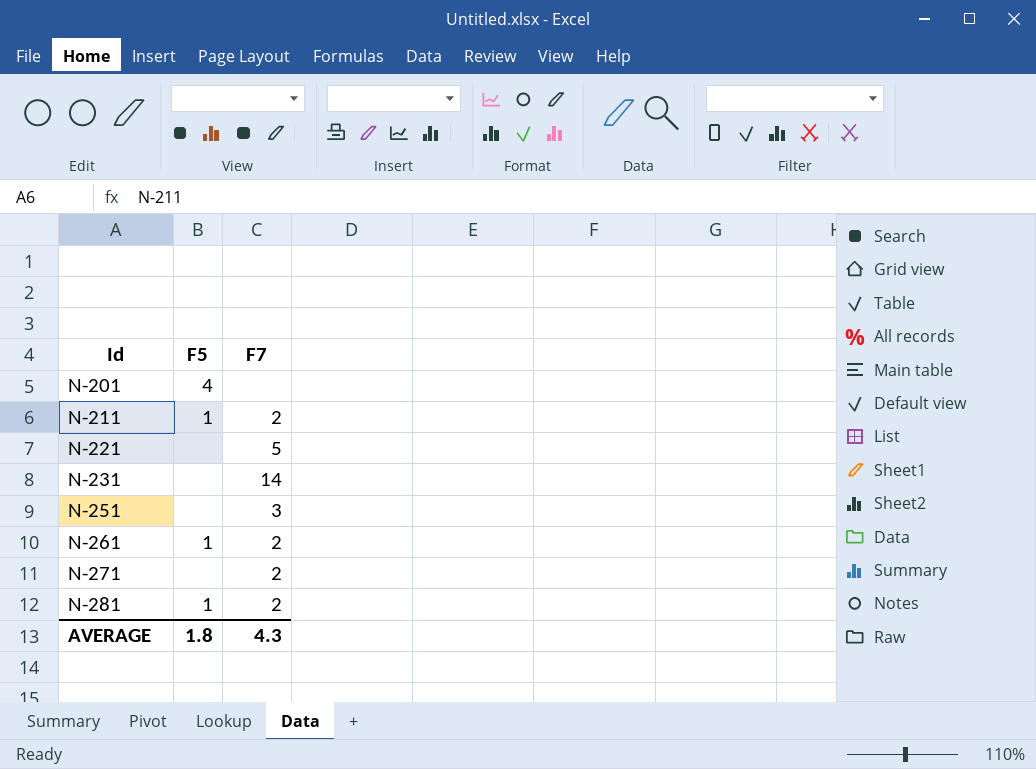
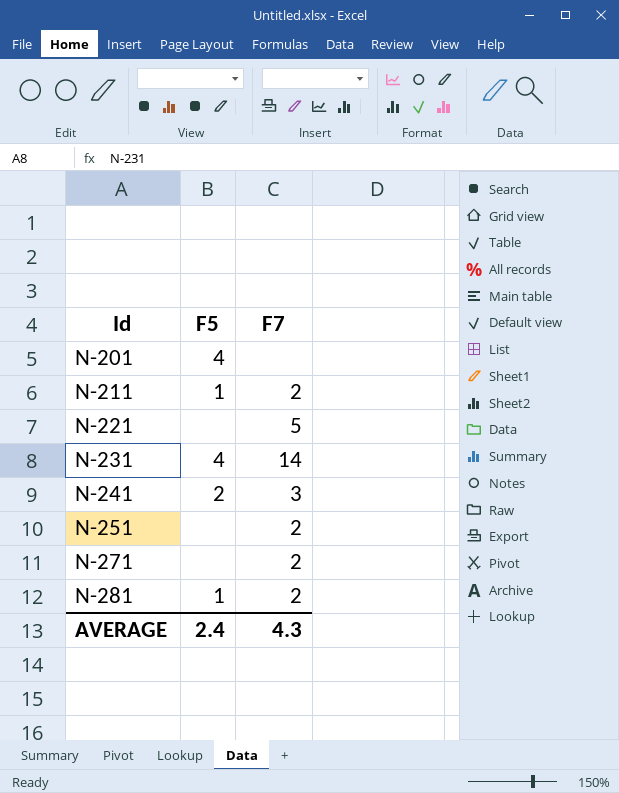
row N-261: 1 | 2 -> none
N-231 | F5: none -> 4
row N-241: none -> 2 | 3
N-251 | F7: 3 -> 2
AVERAGE | F5: 1.8 -> 2.4

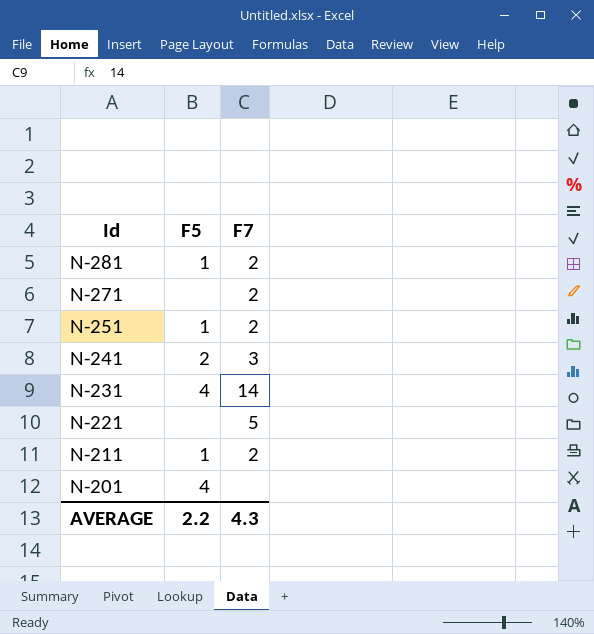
row order: Id ascending -> Id descending
N-251 | F5: none -> 1
AVERAGE | F5: 2.4 -> 2.2

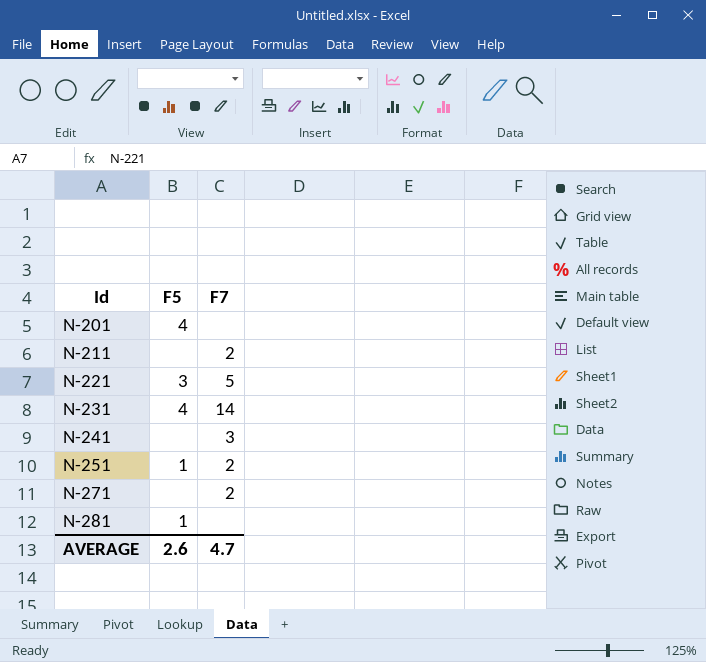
row order: Id descending -> Id ascending
N-211 | F5: 1 -> none
N-221 | F5: none -> 3
N-241 | F5: 2 -> none
N-281 | F7: 2 -> none
AVERAGE | F5: 2.2 -> 2.6
AVERAGE | F7: 4.3 -> 4.7

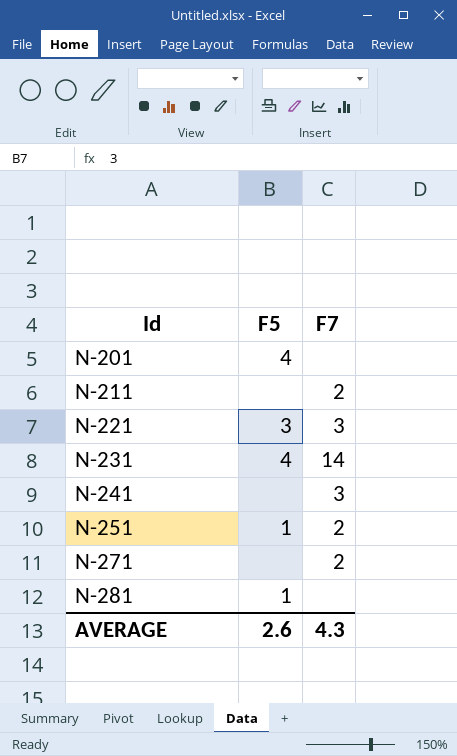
N-221 | F7: 5 -> 3
AVERAGE | F7: 4.7 -> 4.3

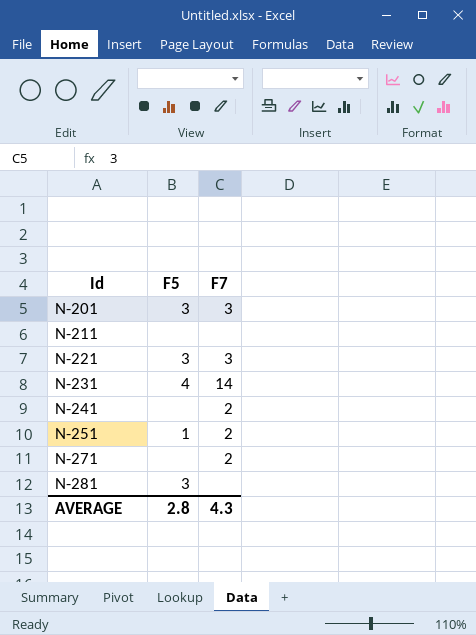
N-201 | F5: 4 -> 3
N-201 | F7: none -> 3
N-211 | F7: 2 -> none
N-241 | F7: 3 -> 2
N-281 | F5: 1 -> 3
AVERAGE | F5: 2.6 -> 2.8

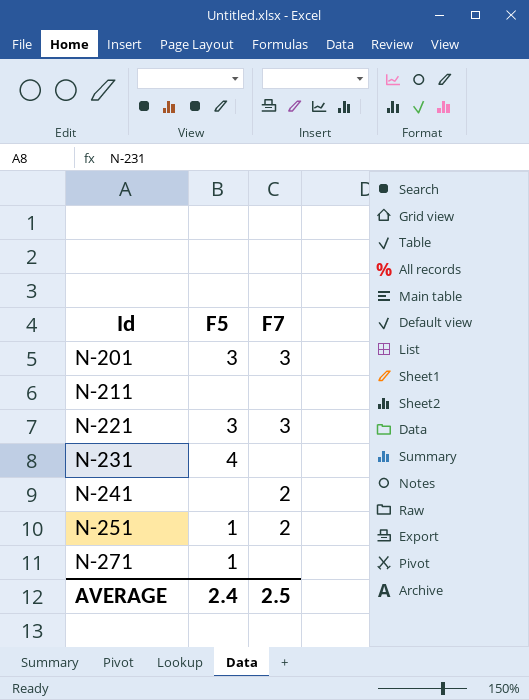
row N-281: 3 | none -> none
N-231 | F7: 14 -> none
N-271 | F5: none -> 1
N-271 | F7: 2 -> none
AVERAGE | F5: 2.8 -> 2.4
AVERAGE | F7: 4.3 -> 2.5

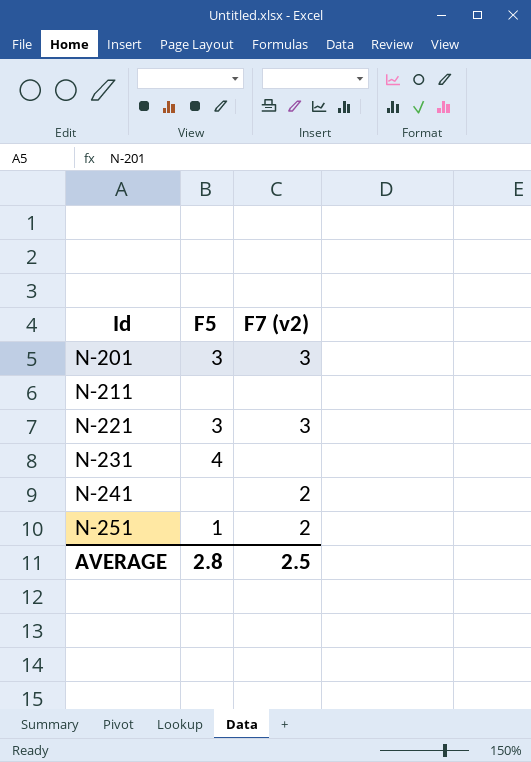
column name: F7 -> F7 (v2)
row N-271: 1 | none -> none
AVERAGE | F5: 2.4 -> 2.8

